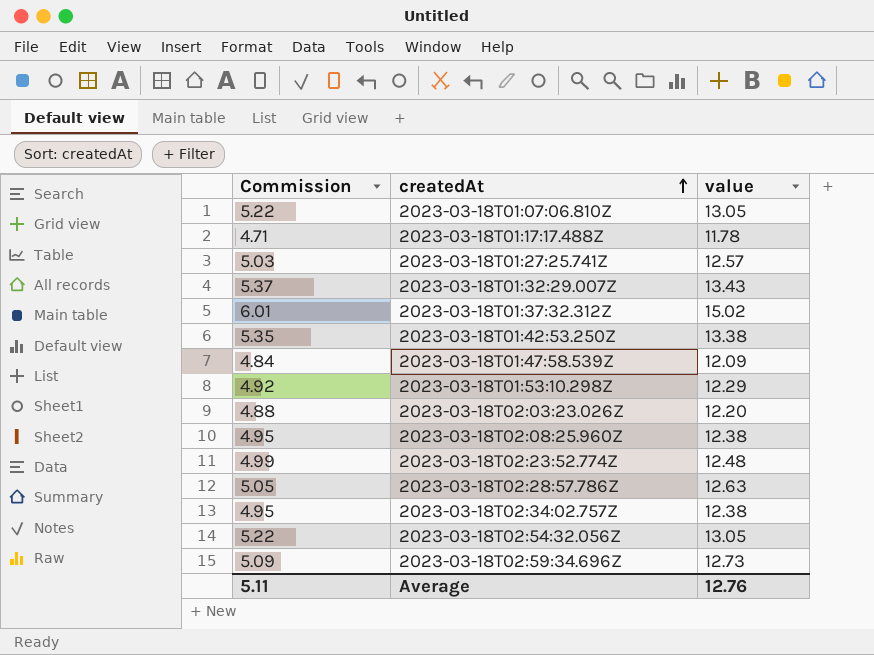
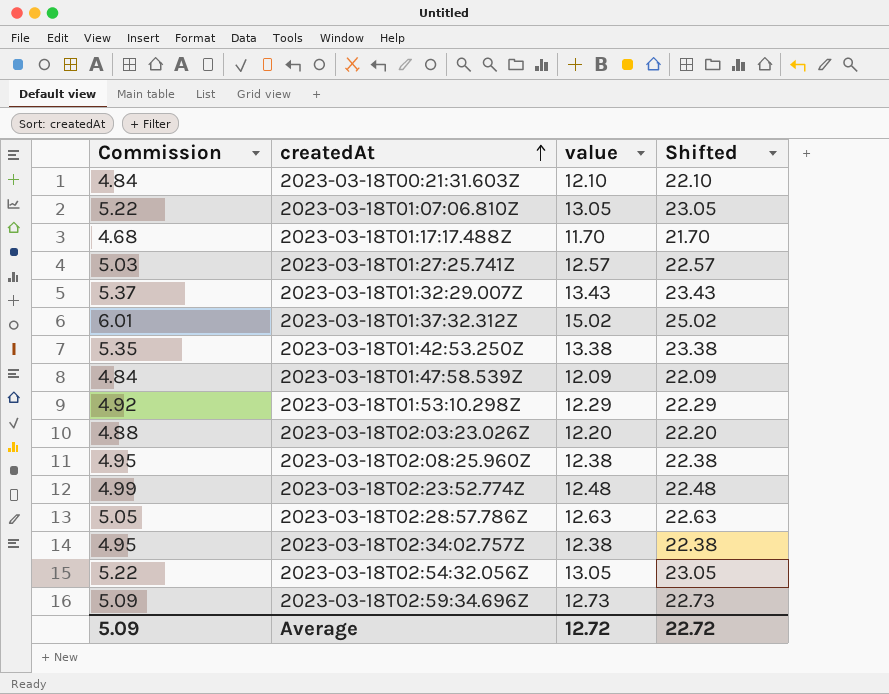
column Shifted | formula: none -> [value] + 10
row 2023-03-18T00:21:31.603Z: none -> 4.84 | 12.10 | 22.10
2023-03-18T01:17:17.488Z | Commission: 4.71 -> 4.68
2023-03-18T01:17:17.488Z | value: 11.78 -> 11.70
Average | Commission: 5.11 -> 5.09
Average | value: 12.76 -> 12.72

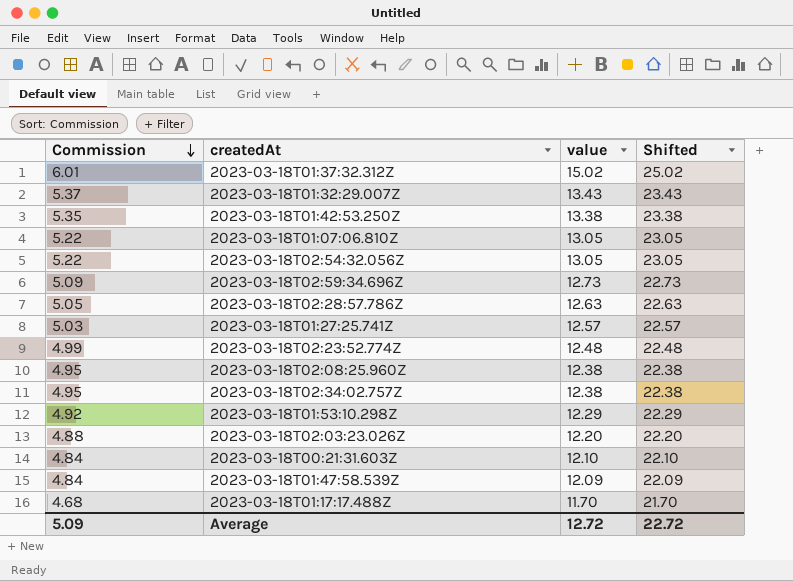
row order: createdAt ascending -> Commission descending

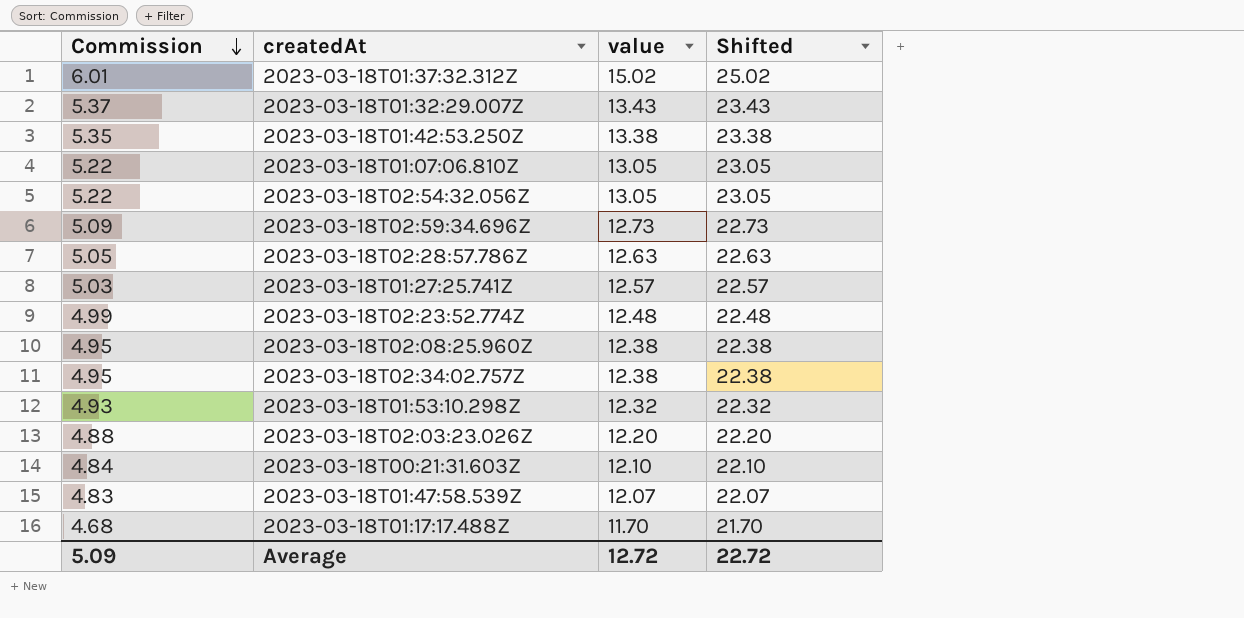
2023-03-18T01:53:10.298Z | Commission: 4.92 -> 4.93
2023-03-18T01:53:10.298Z | value: 12.29 -> 12.32
2023-03-18T01:53:10.298Z | Shifted: 22.29 -> 22.32
2023-03-18T01:47:58.539Z | Commission: 4.84 -> 4.83
2023-03-18T01:47:58.539Z | value: 12.09 -> 12.07
2023-03-18T01:47:58.539Z | Shifted: 22.09 -> 22.07

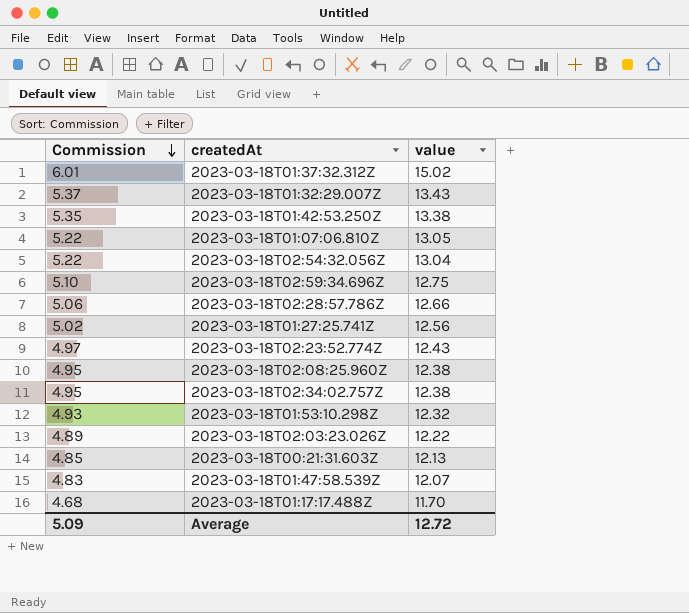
column Shifted | formula: [value] + 10 -> none
2023-03-18T02:54:32.056Z | value: 13.05 -> 13.04
2023-03-18T02:59:34.696Z | Commission: 5.09 -> 5.10
2023-03-18T02:59:34.696Z | value: 12.73 -> 12.75
2023-03-18T02:28:57.786Z | Commission: 5.05 -> 5.06
2023-03-18T02:28:57.786Z | value: 12.63 -> 12.66
2023-03-18T01:27:25.741Z | Commission: 5.03 -> 5.02
2023-03-18T01:27:25.741Z | value: 12.57 -> 12.56
2023-03-18T02:23:52.774Z | Commission: 4.99 -> 4.97
2023-03-18T02:23:52.774Z | value: 12.48 -> 12.43
2023-03-18T02:03:23.026Z | Commission: 4.88 -> 4.89
2023-03-18T02:03:23.026Z | value: 12.20 -> 12.22
2023-03-18T00:21:31.603Z | Commission: 4.84 -> 4.85
2023-03-18T00:21:31.603Z | value: 12.10 -> 12.13

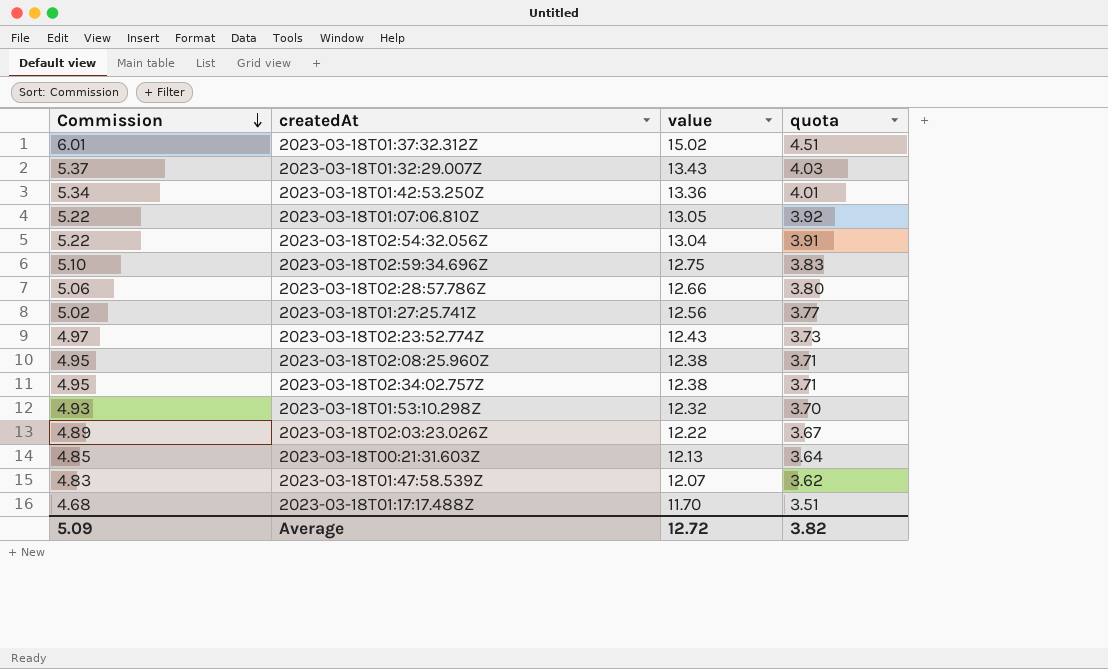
column quota | formula: none -> [value] * 0.3
2023-03-18T01:42:53.250Z | Commission: 5.35 -> 5.34
2023-03-18T01:42:53.250Z | value: 13.38 -> 13.36

